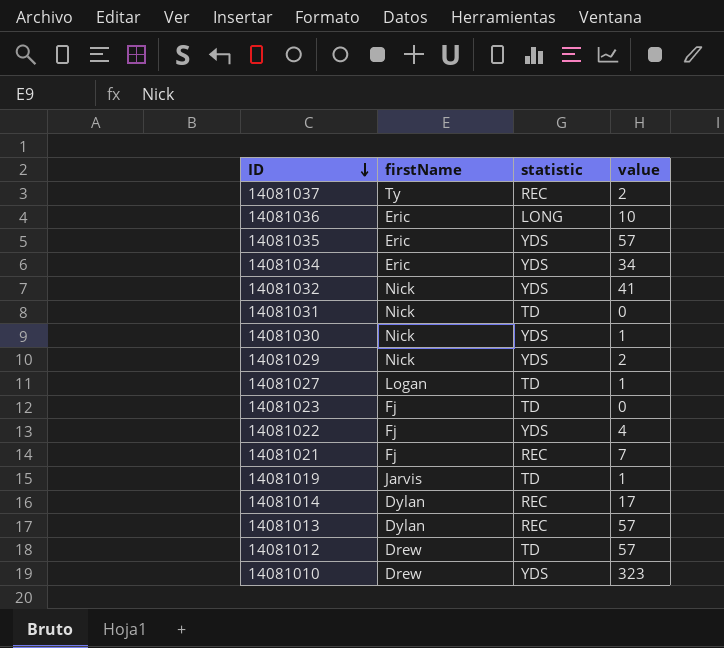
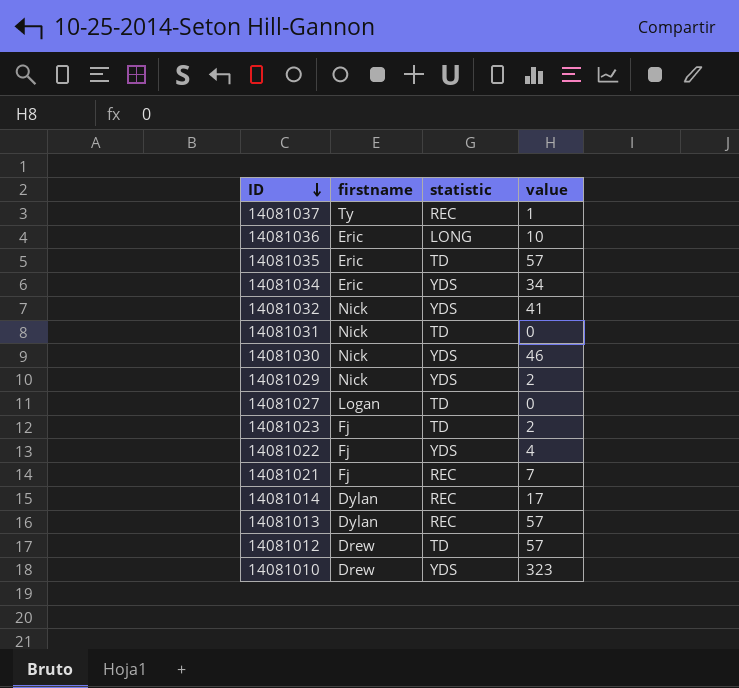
column name: firstName -> firstname
row 14081019: Jarvis | TD | 1 -> none
14081037 | value: 2 -> 1
14081035 | statistic: YDS -> TD
14081030 | value: 1 -> 46
14081027 | value: 1 -> 0
14081023 | value: 0 -> 2

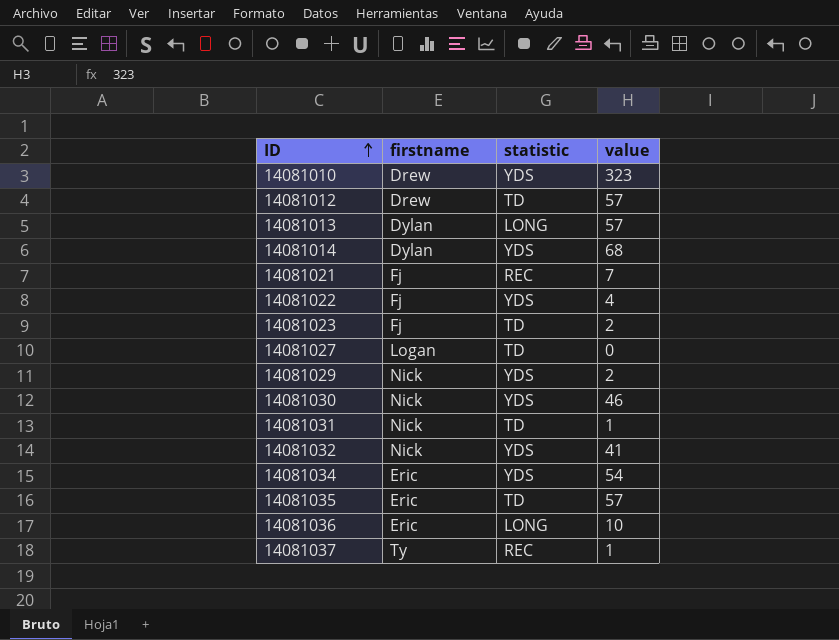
row order: ID descending -> ID ascending
14081013 | statistic: REC -> LONG
14081014 | statistic: REC -> YDS
14081014 | value: 17 -> 68
14081031 | value: 0 -> 1
14081034 | value: 34 -> 54

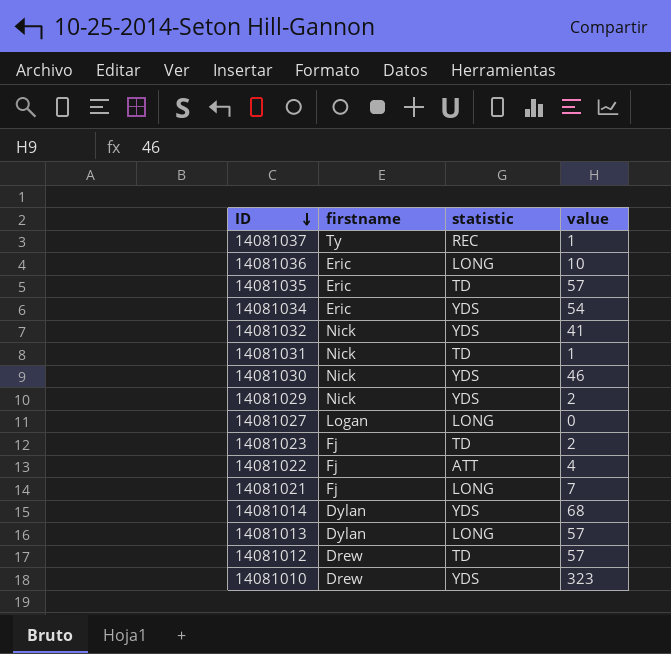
row order: ID ascending -> ID descending
14081027 | statistic: TD -> LONG
14081022 | statistic: YDS -> ATT
14081021 | statistic: REC -> LONG

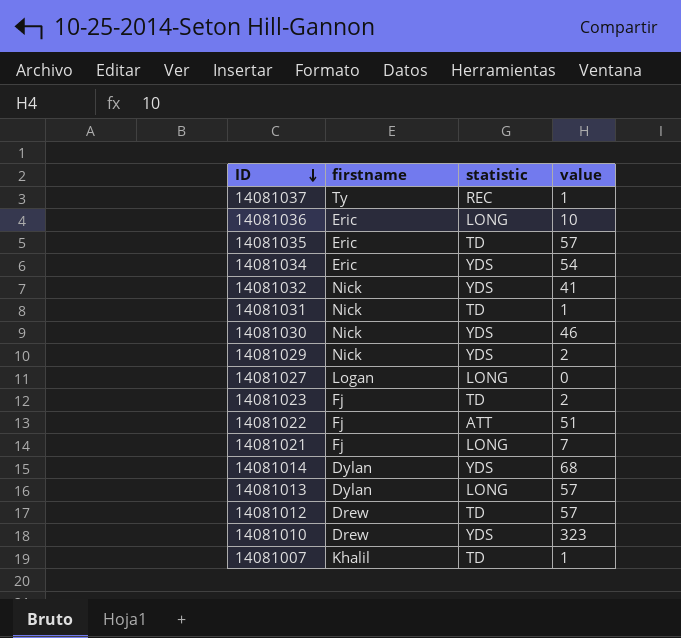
14081022 | value: 4 -> 51
row 14081007: none -> Khalil | TD | 1

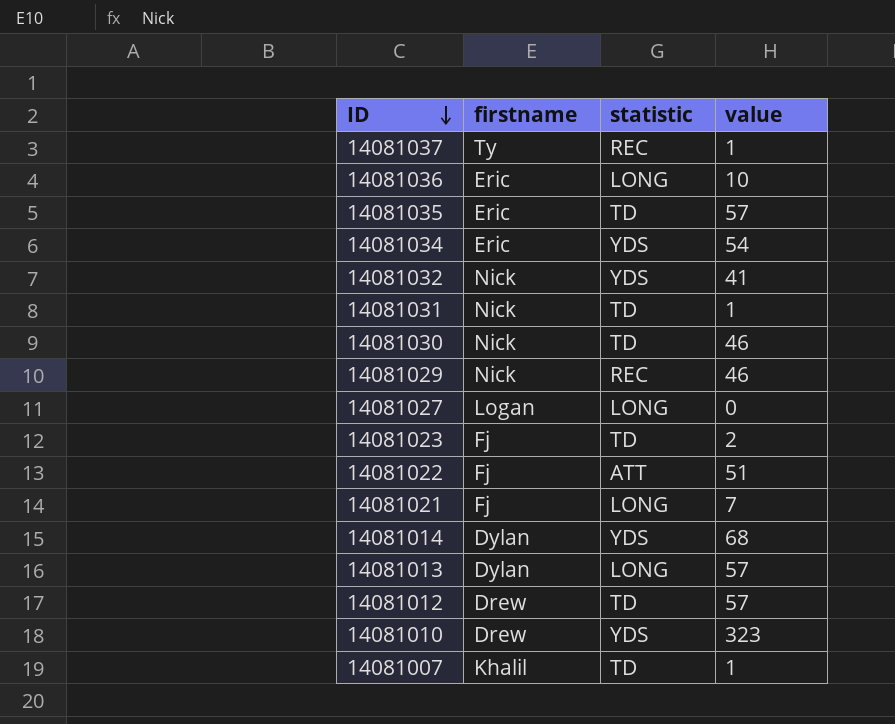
14081030 | statistic: YDS -> TD
14081029 | statistic: YDS -> REC
14081029 | value: 2 -> 46

